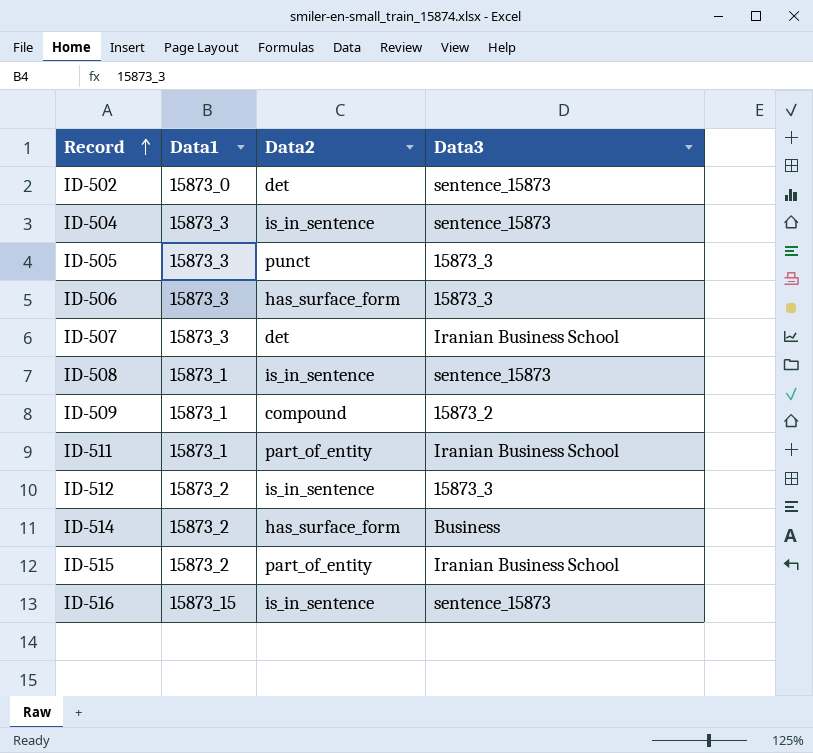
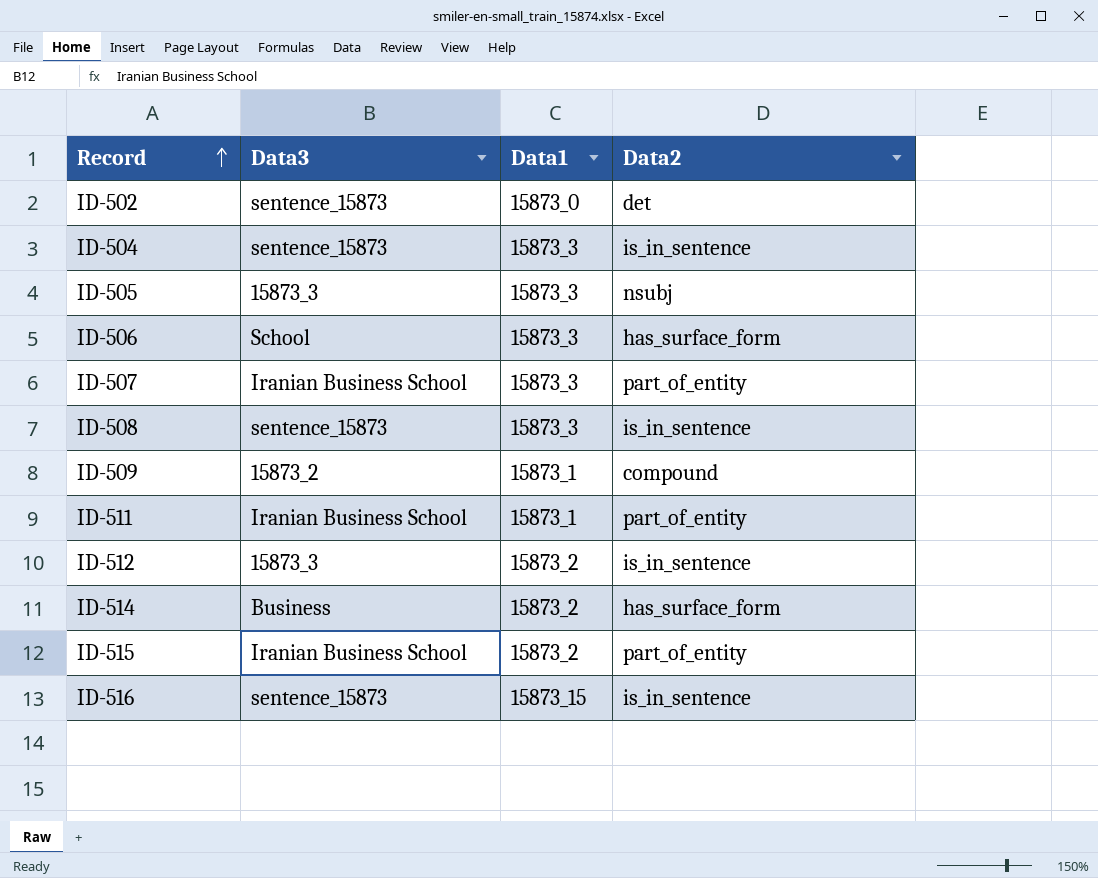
column Data3 | position: 4 -> 2
ID-505 | Data2: punct -> nsubj
ID-506 | Data3: 15873_3 -> School
ID-507 | Data2: det -> part_of_entity
ID-508 | Data1: 15873_1 -> 15873_3

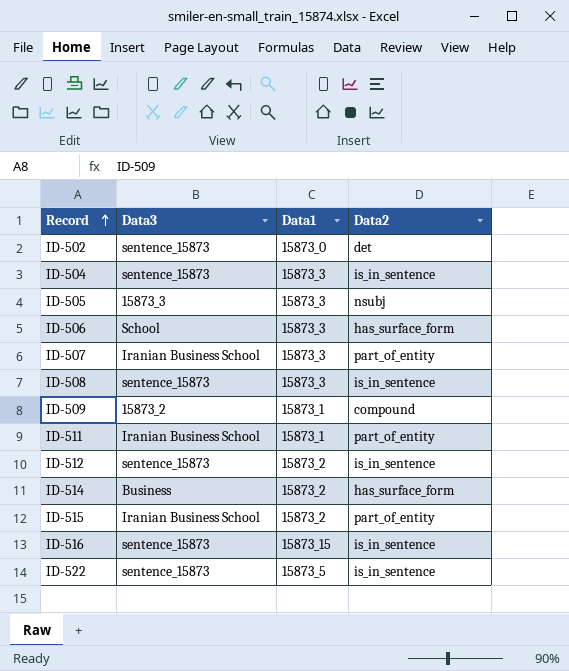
ID-512 | Data3: 15873_3 -> sentence_15873
row ID-522: none -> sentence_15873 | 15873_5 | is_in_sentence

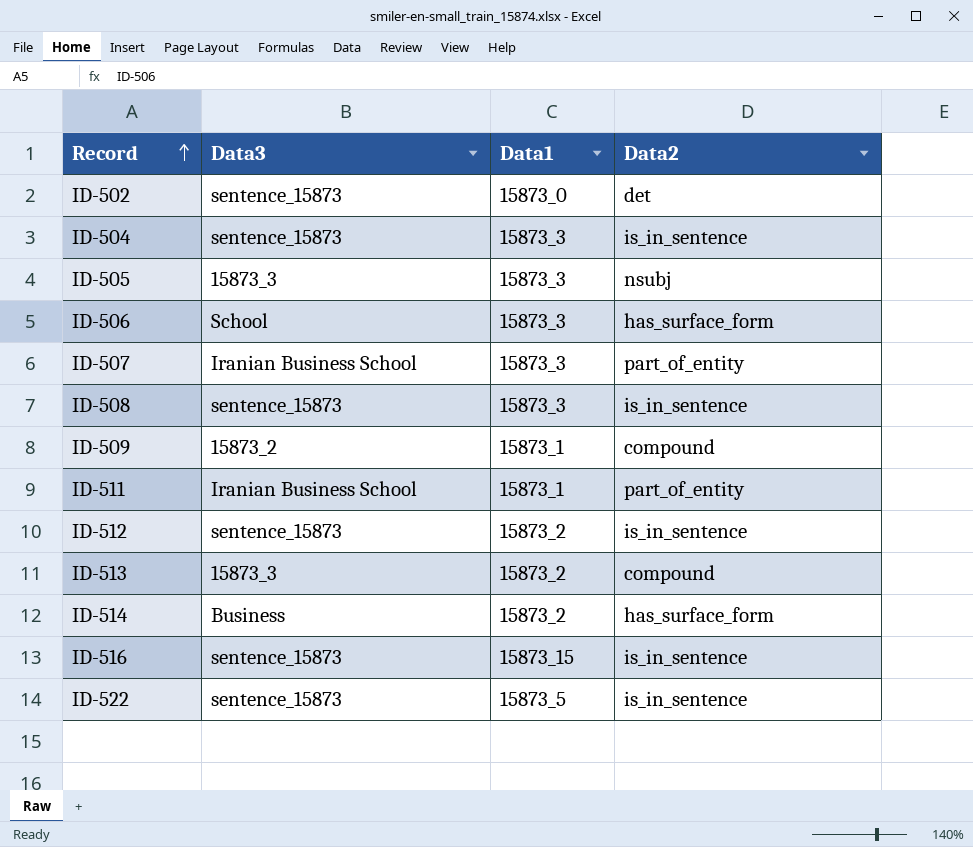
row ID-515: Iranian Business School | 15873_2 | part_of_entity -> none
row ID-513: none -> 15873_3 | 15873_2 | compound

